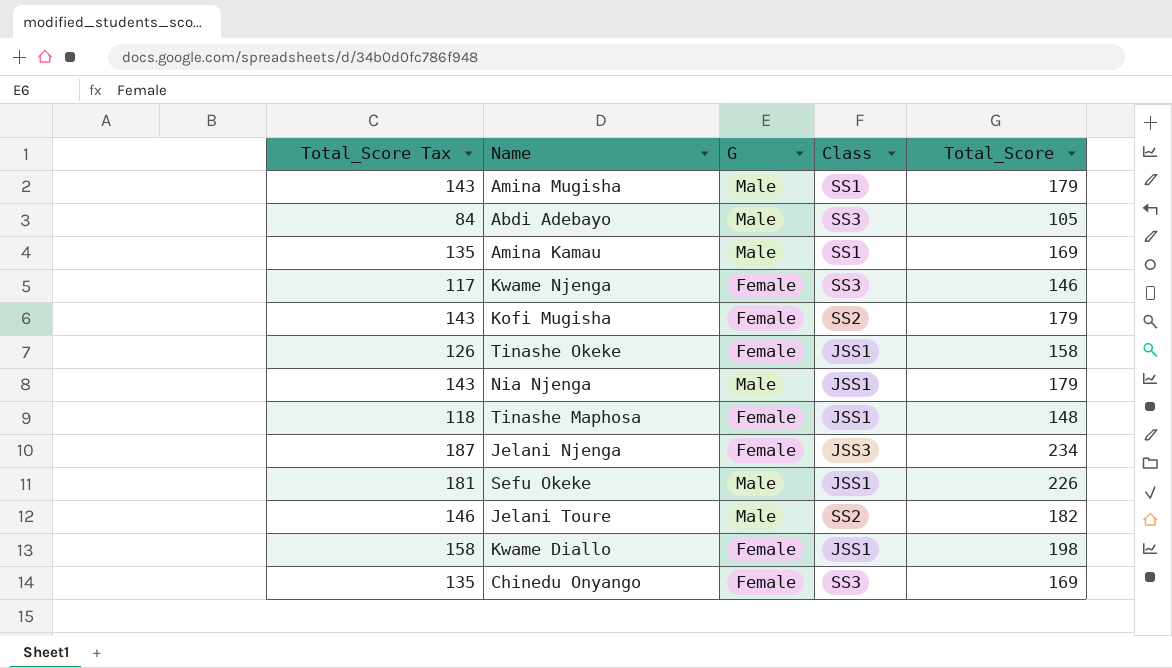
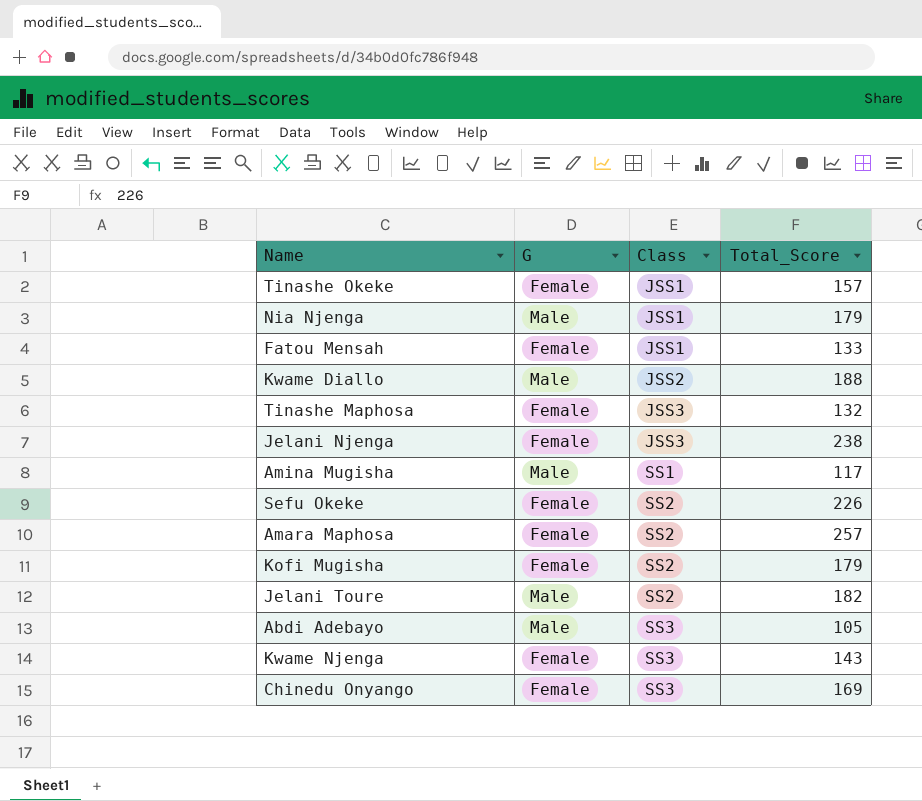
row order: none -> Class ascending
column Total_Score Tax | formula: [Total_Score] * 0.8 -> none
row Amina Kamau: 135 | Male | SS1 | 169 -> none
Tinashe Okeke | Total_Score: 158 -> 157
row Fatou Mensah: none -> Female | JSS1 | 133
Kwame Diallo | G: Female -> Male
Kwame Diallo | Class: JSS1 -> JSS2
Kwame Diallo | Total_Score: 198 -> 188
Tinashe Maphosa | Class: JSS1 -> JSS3
Tinashe Maphosa | Total_Score: 148 -> 132
Jelani Njenga | Total_Score: 234 -> 238
Amina Mugisha | Total_Score: 179 -> 117
Sefu Okeke | G: Male -> Female
Sefu Okeke | Class: JSS1 -> SS2
row Amara Maphosa: none -> Female | SS2 | 257
Kwame Njenga | Total_Score: 146 -> 143

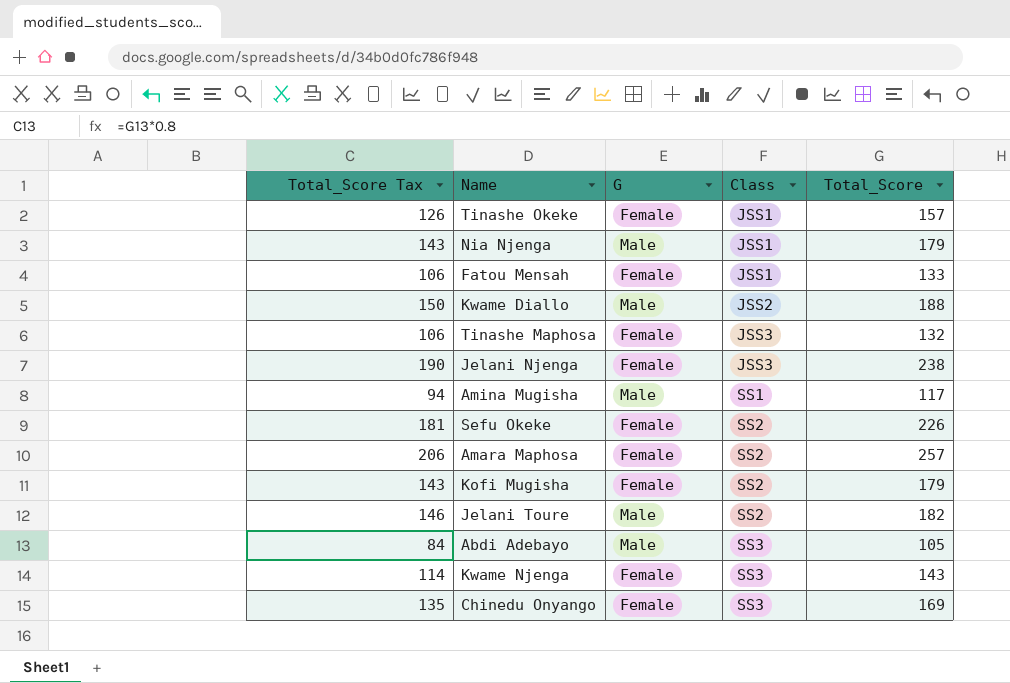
column Total_Score Tax | formula: none -> [Total_Score] * 0.8

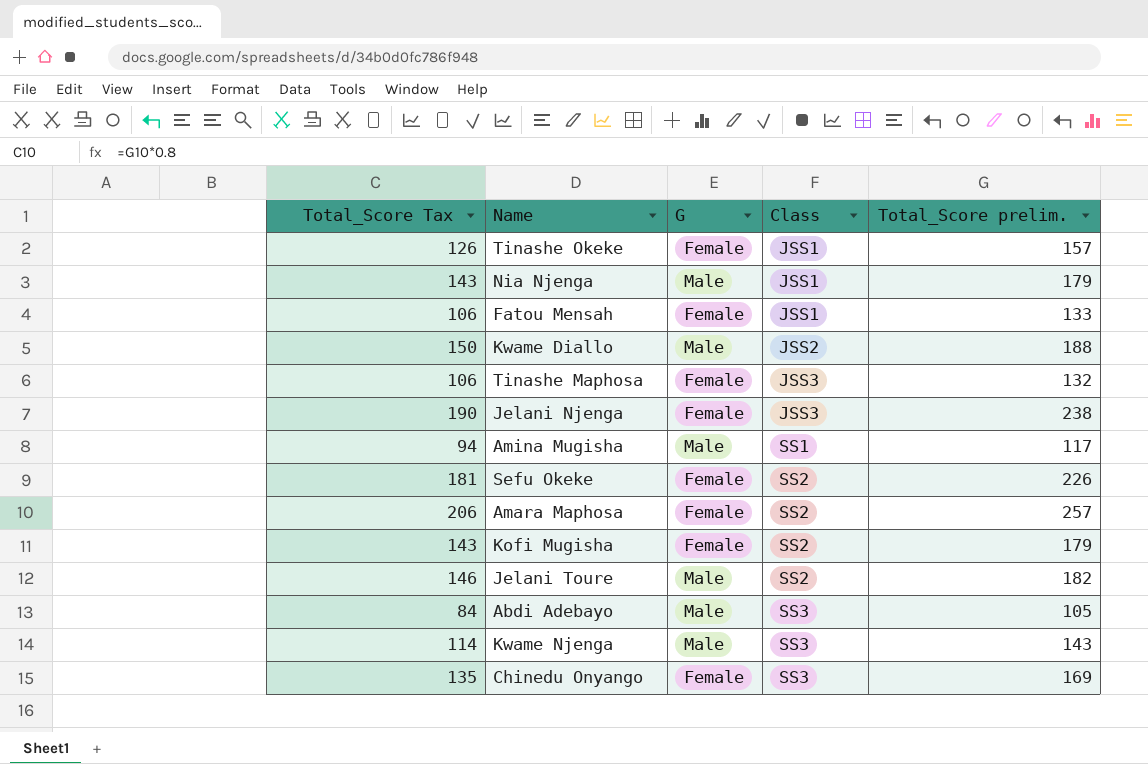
column name: Total_Score -> Total_Score prelim.
Kwame Njenga | G: Female -> Male

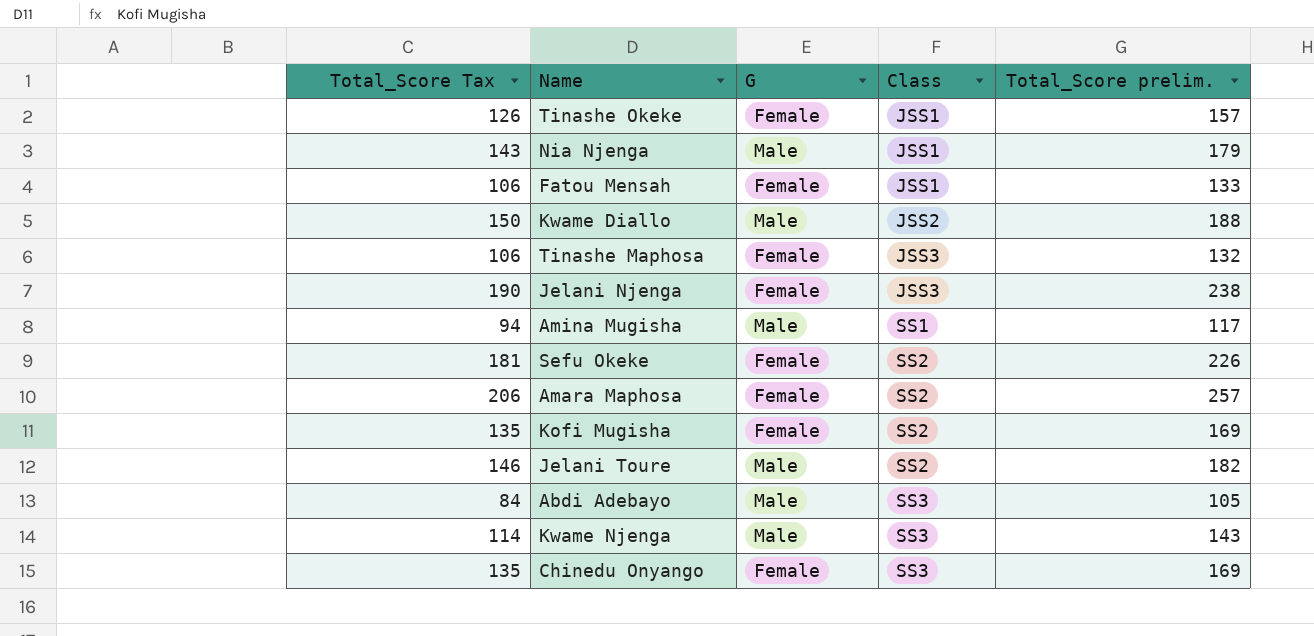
Kofi Mugisha | Total_Score Tax: 143 -> 135
Kofi Mugisha | Total_Score prelim.: 179 -> 169

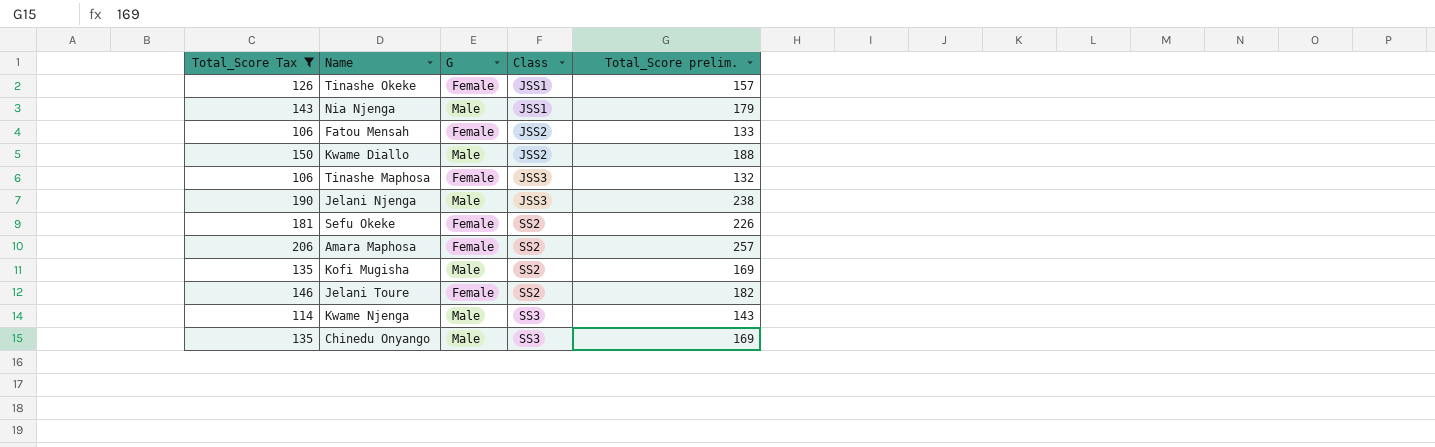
filter: none -> Total_Score Tax >= 106
Fatou Mensah | Class: JSS1 -> JSS2
Jelani Njenga | G: Female -> Male
Kofi Mugisha | G: Female -> Male
Jelani Toure | G: Male -> Female
Chinedu Onyango | G: Female -> Male

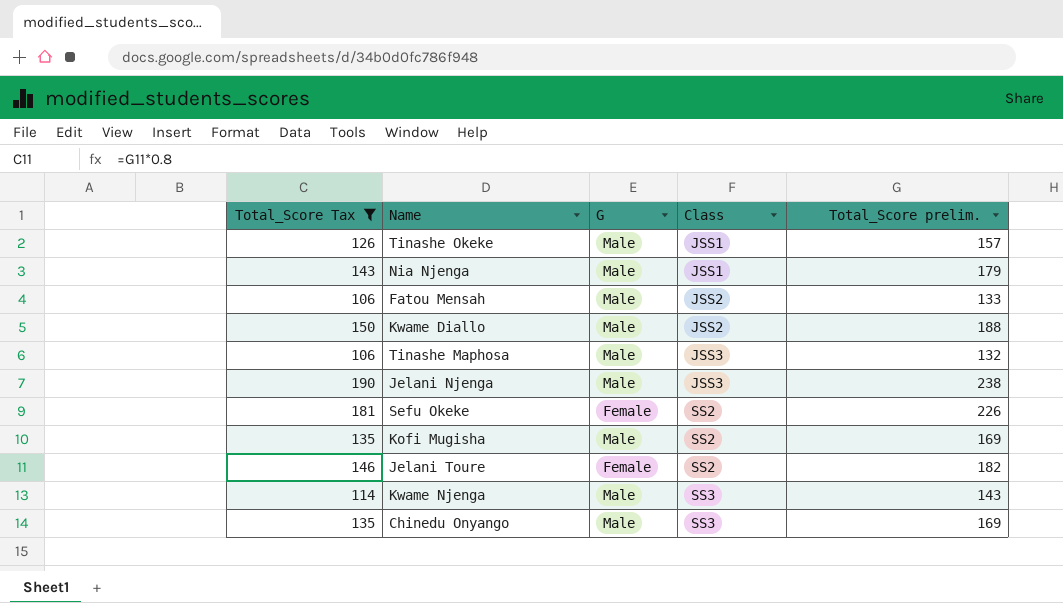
row Amara Maphosa: 206 | Female | SS2 | 257 -> none
Tinashe Okeke | G: Female -> Male
Fatou Mensah | G: Female -> Male
Tinashe Maphosa | G: Female -> Male

